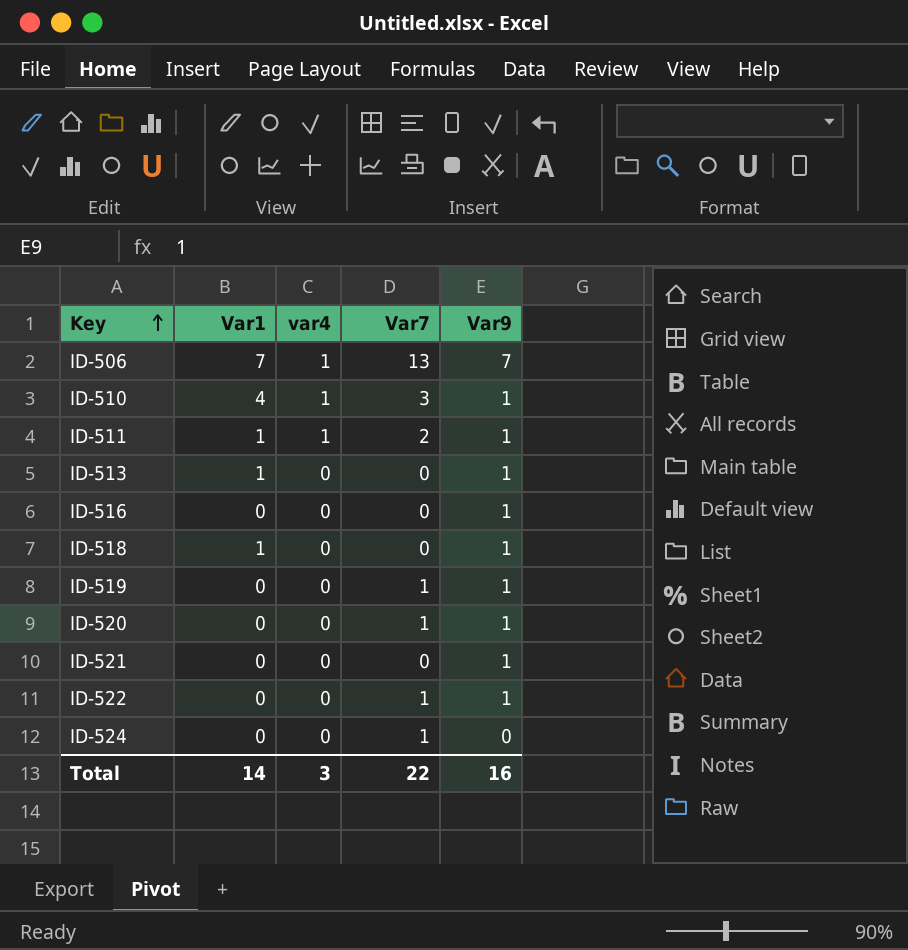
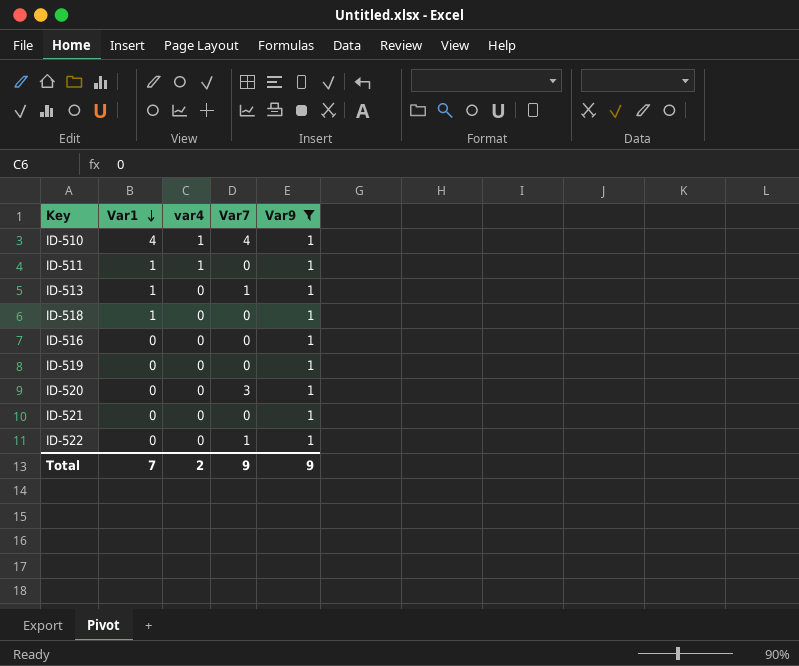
filter: none -> Var9 = 1
row order: Key ascending -> Var1 descending
ID-510 | Var7: 3 -> 4
ID-511 | Var7: 2 -> 0
ID-513 | Var7: 0 -> 1
ID-519 | Var7: 1 -> 0
ID-520 | Var7: 1 -> 3
Total | Var1: 14 -> 7
Total | var4: 3 -> 2
Total | Var7: 22 -> 9
Total | Var9: 16 -> 9

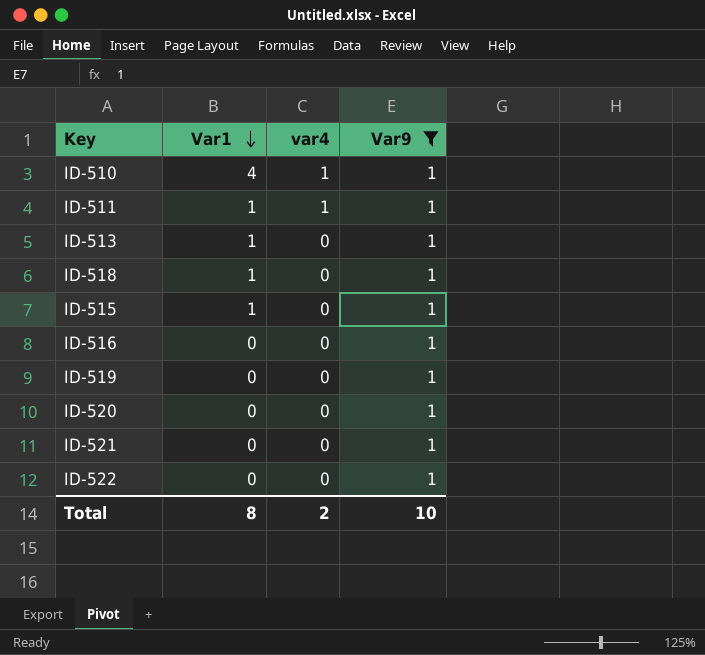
column Var7 | position: 4 -> none
row ID-515: none -> 1 | 0 | 1
Total | Var1: 7 -> 8
Total | Var9: 9 -> 10

